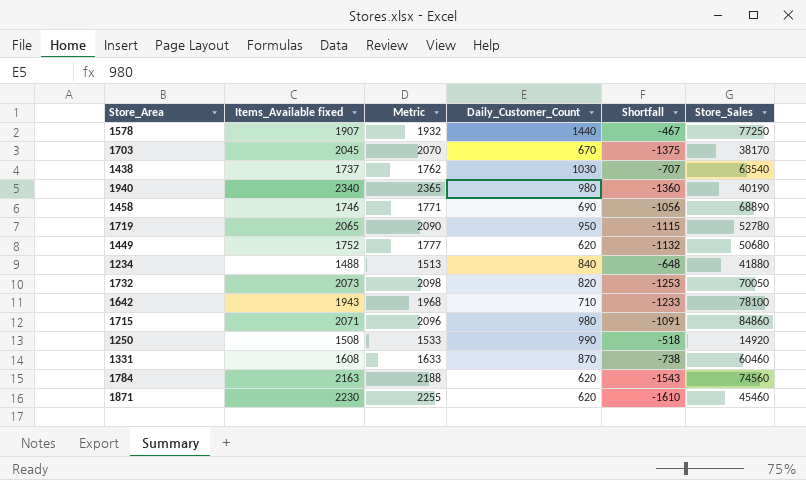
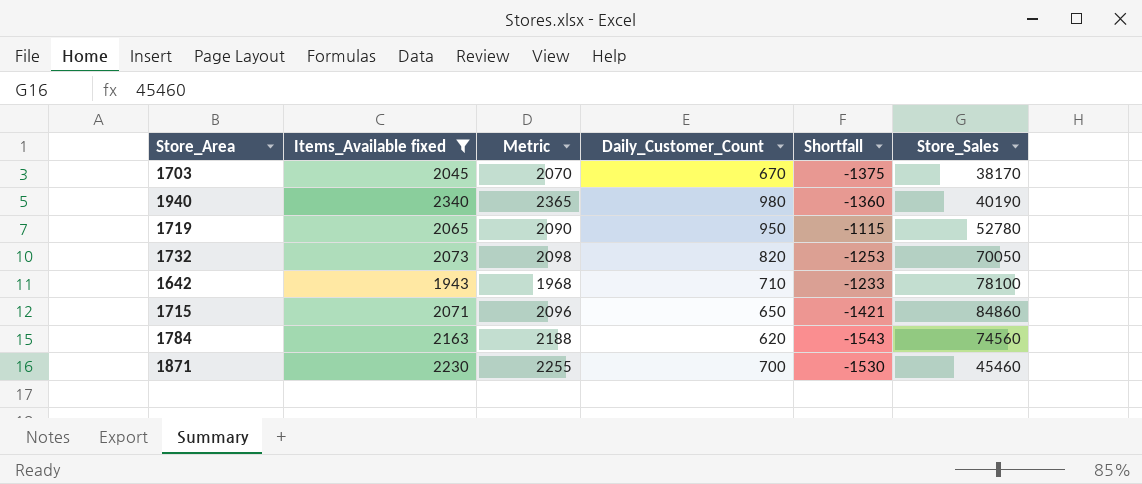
filter: none -> Items_Available fixed >= 1943
1715 | Daily_Customer_Count: 980 -> 650
1715 | Shortfall: -1091 -> -1421
1871 | Daily_Customer_Count: 620 -> 700
1871 | Shortfall: -1610 -> -1530

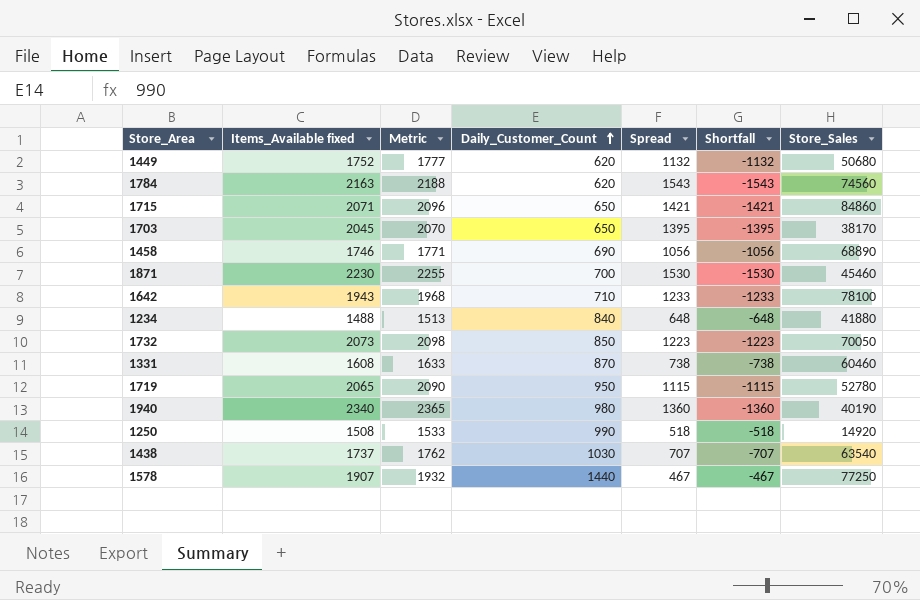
filter: Items_Available fixed >= 1943 -> none
row order: none -> Daily_Customer_Count ascending
column Spread | formula: none -> [Items_Available fixed] - [Daily_Customer_Count]
1703 | Daily_Customer_Count: 670 -> 650
1703 | Shortfall: -1375 -> -1395
1732 | Daily_Customer_Count: 820 -> 850
1732 | Shortfall: -1253 -> -1223

